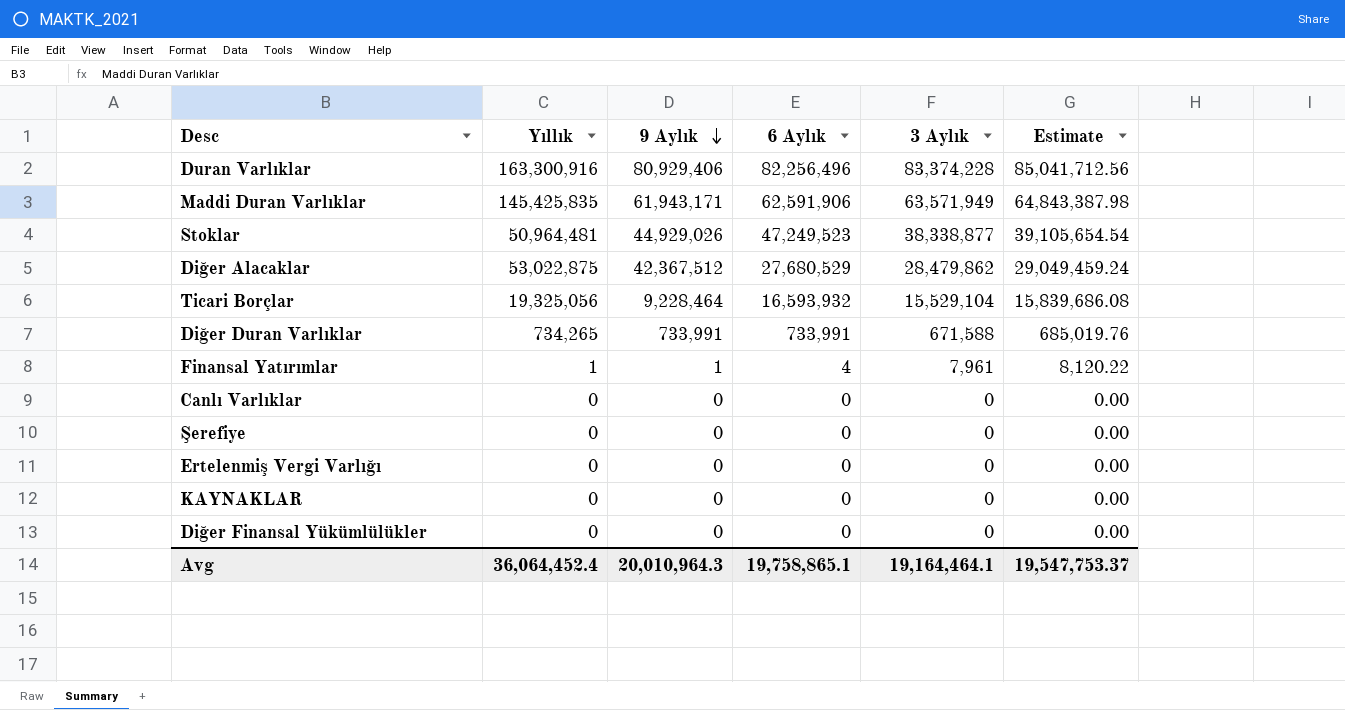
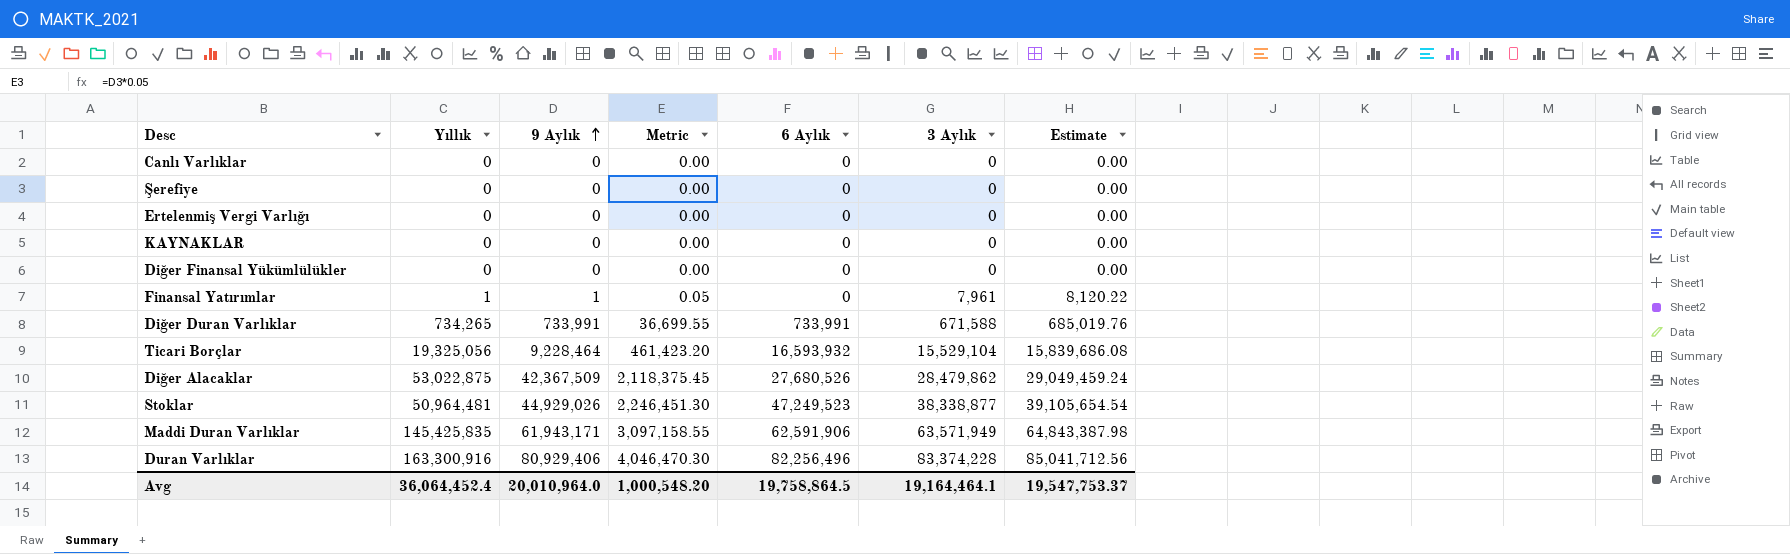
row order: 9 Aylık descending -> 9 Aylık ascending
column Metric | formula: none -> [9 Aylık] * 0.05
Finansal Yatırımlar | 6 Aylık: 4 -> 0
Diğer Alacaklar | 9 Aylık: 42,367,512 -> 42,367,509
Diğer Alacaklar | 6 Aylık: 27,680,529 -> 27,680,526
Avg | 9 Aylık: 20,010,964.3 -> 20,010,964.0
Avg | 6 Aylık: 19,758,865.1 -> 19,758,864.5

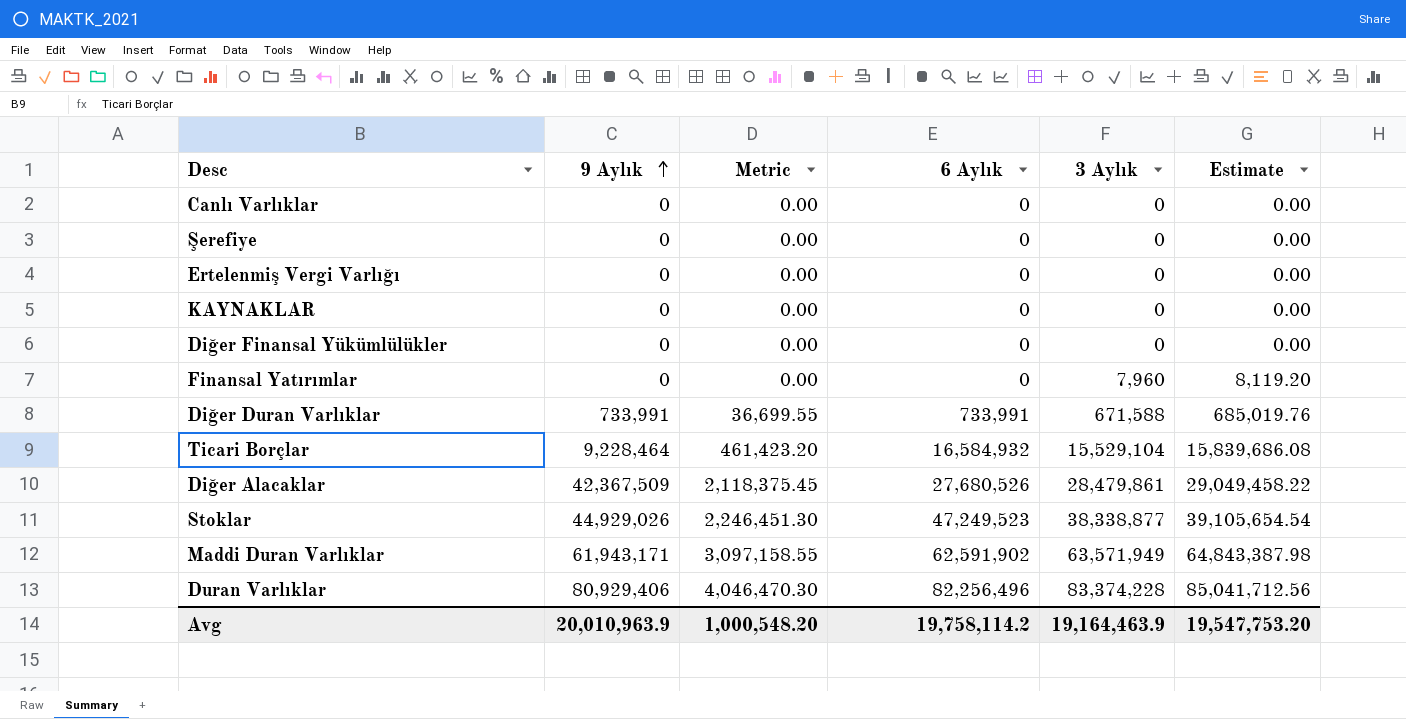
column Yıllık | position: 2 -> none
Finansal Yatırımlar | 9 Aylık: 1 -> 0
Finansal Yatırımlar | Metric: 0.05 -> 0.00
Finansal Yatırımlar | 3 Aylık: 7,961 -> 7,960
Finansal Yatırımlar | Estimate: 8,120.22 -> 8,119.20
Ticari Borçlar | 6 Aylık: 16,593,932 -> 16,584,932
Diğer Alacaklar | 3 Aylık: 28,479,862 -> 28,479,861
Diğer Alacaklar | Estimate: 29,049,459.24 -> 29,049,458.22
Maddi Duran Varlıklar | 6 Aylık: 62,591,906 -> 62,591,902
Avg | 9 Aylık: 20,010,964.0 -> 20,010,963.9
Avg | 6 Aylık: 19,758,864.5 -> 19,758,114.2
Avg | 3 Aylık: 19,164,464.1 -> 19,164,463.9
Avg | Estimate: 19,547,753.37 -> 19,547,753.20

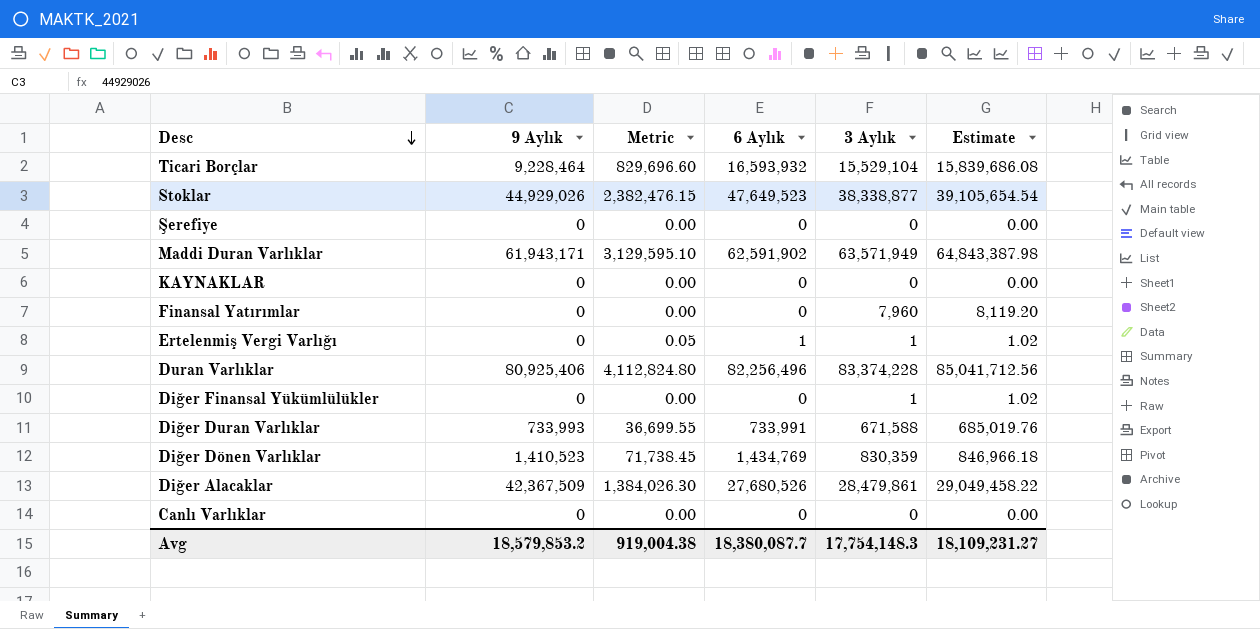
row order: 9 Aylık ascending -> Desc descending
column Metric | formula: [9 Aylık] * 0.05 -> [6 Aylık] * 0.05
Ticari Borçlar | 6 Aylık: 16,584,932 -> 16,593,932
Stoklar | 6 Aylık: 47,249,523 -> 47,649,523
Ertelenmiş Vergi Varlığı | 6 Aylık: 0 -> 1
Ertelenmiş Vergi Varlığı | 3 Aylık: 0 -> 1
Ertelenmiş Vergi Varlığı | Estimate: 0.00 -> 1.02
Duran Varlıklar | 9 Aylık: 80,929,406 -> 80,925,406
Diğer Finansal Yükümlülükler | 3 Aylık: 0 -> 1
Diğer Finansal Yükümlülükler | Estimate: 0.00 -> 1.02
Diğer Duran Varlıklar | 9 Aylık: 733,991 -> 733,993
row Diğer Dönen Varlıklar: none -> 1,410,523 | 71,738.45 | 1,434,769 | 830,359 | 846,966.18
Avg | 9 Aylık: 20,010,963.9 -> 18,579,853.2
Avg | Metric: 1,000,548.20 -> 919,004.38
Avg | 6 Aylık: 19,758,114.2 -> 18,380,087.7
Avg | 3 Aylık: 19,164,463.9 -> 17,754,148.3
Avg | Estimate: 19,547,753.20 -> 18,109,231.27

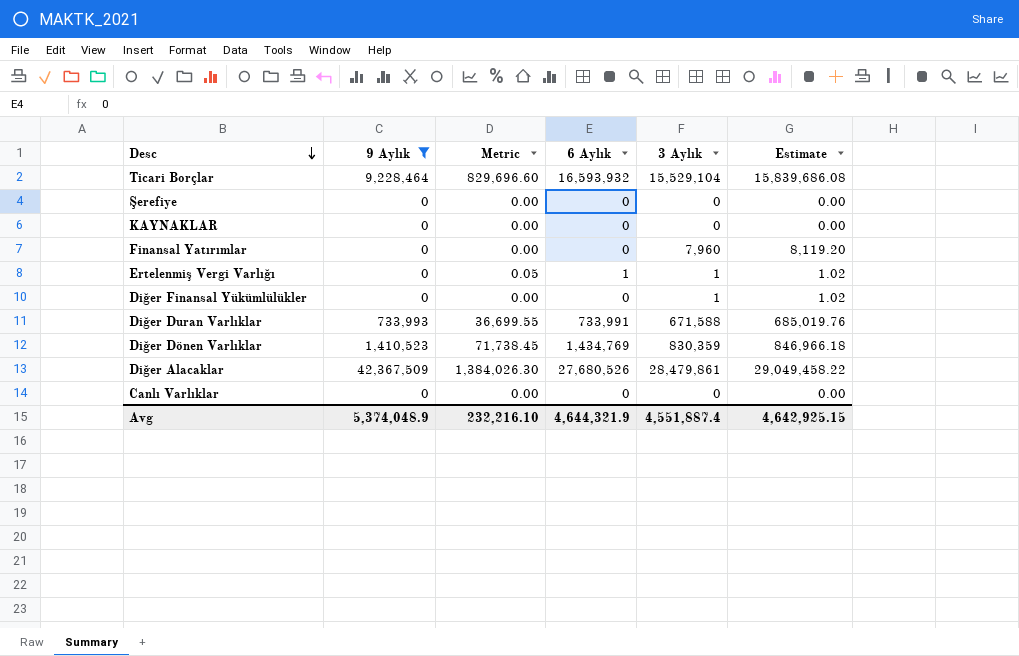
filter: none -> 9 Aylık <= 42,367,509
Avg | 9 Aylık: 18,579,853.2 -> 5,374,048.9
Avg | Metric: 919,004.38 -> 232,216.10
Avg | 6 Aylık: 18,380,087.7 -> 4,644,321.9
Avg | 3 Aylık: 17,754,148.3 -> 4,551,887.4
Avg | Estimate: 18,109,231.27 -> 4,642,925.15

